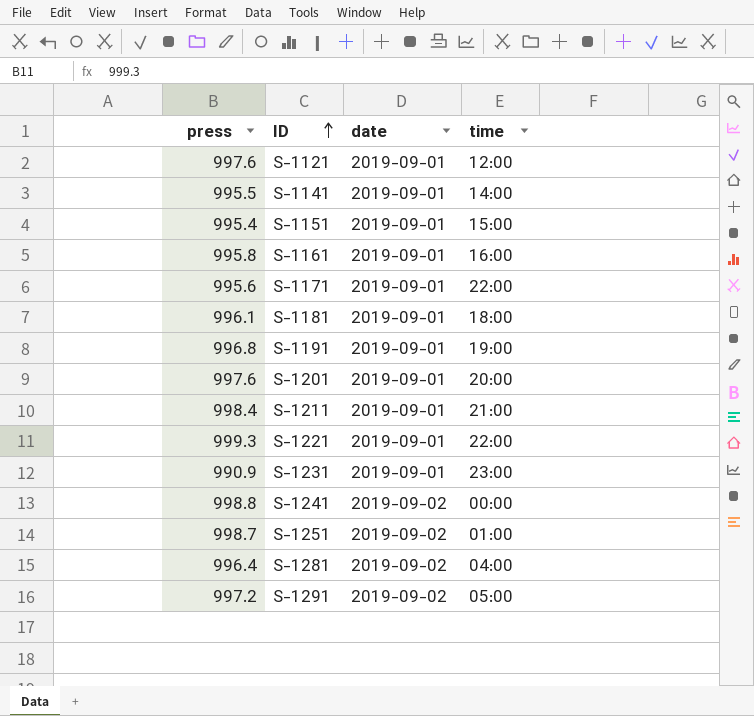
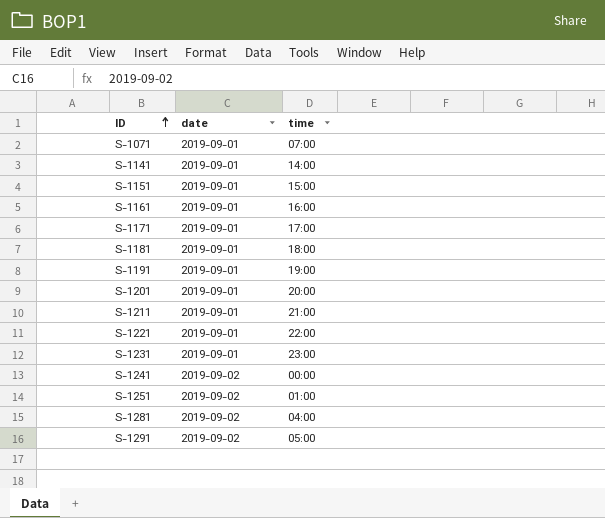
column press | position: 1 -> none
row S-1121: 997.6 | 2019-09-01 | 12:00 -> none
row S-1071: none -> 2019-09-01 | 07:00
S-1171 | time: 22:00 -> 17:00

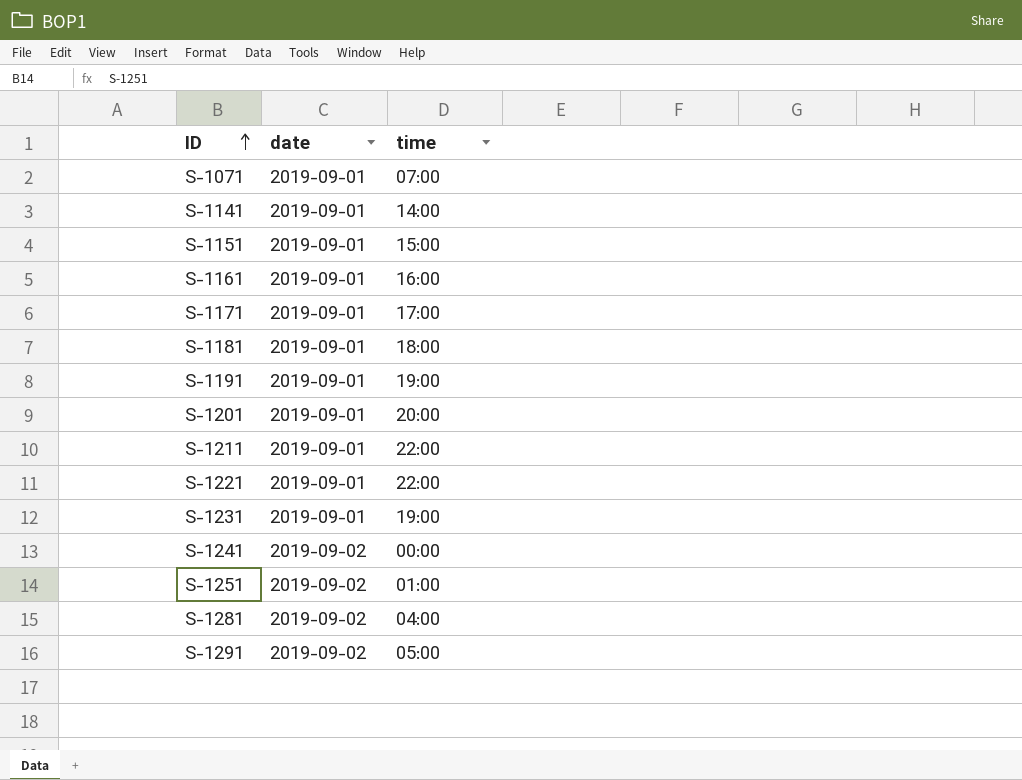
S-1211 | time: 21:00 -> 22:00
S-1231 | time: 23:00 -> 19:00

